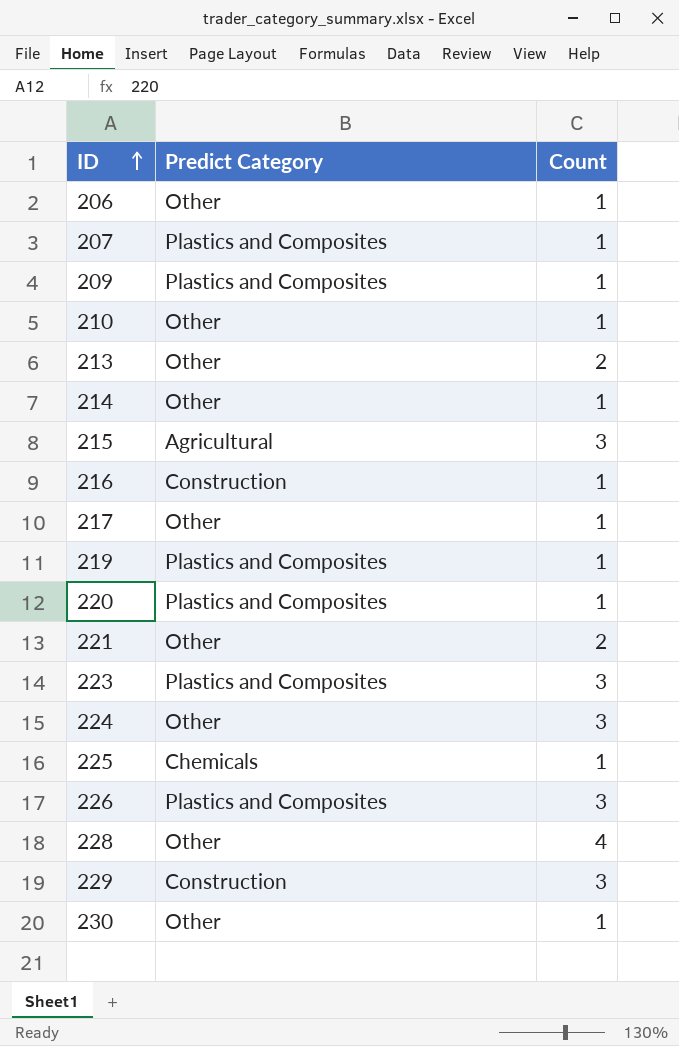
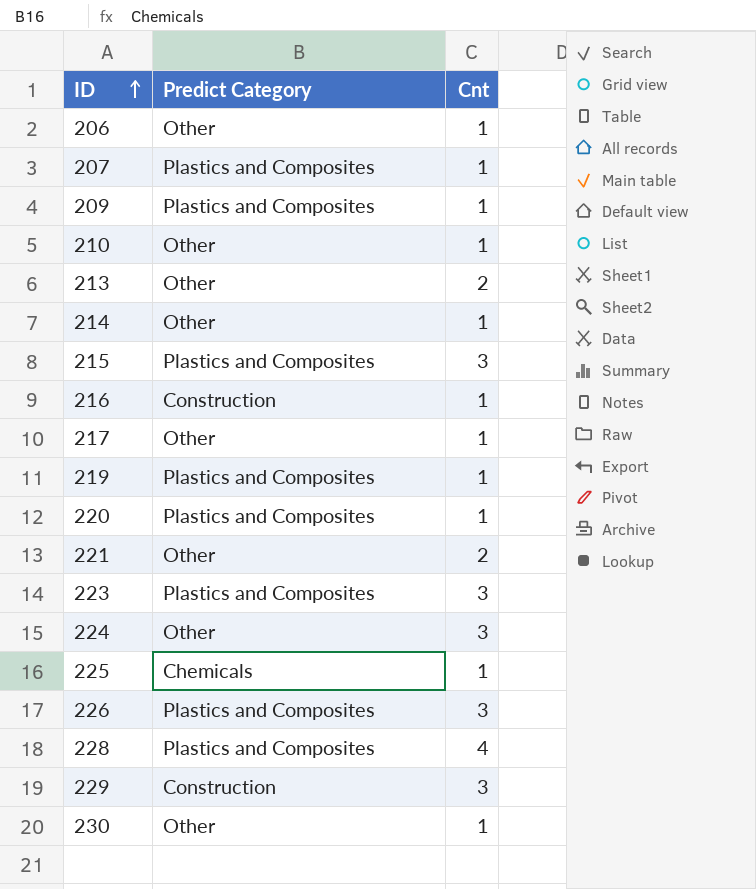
column name: Count -> Cnt
215 | Predict Category: Agricultural -> Plastics and Composites
228 | Predict Category: Other -> Plastics and Composites

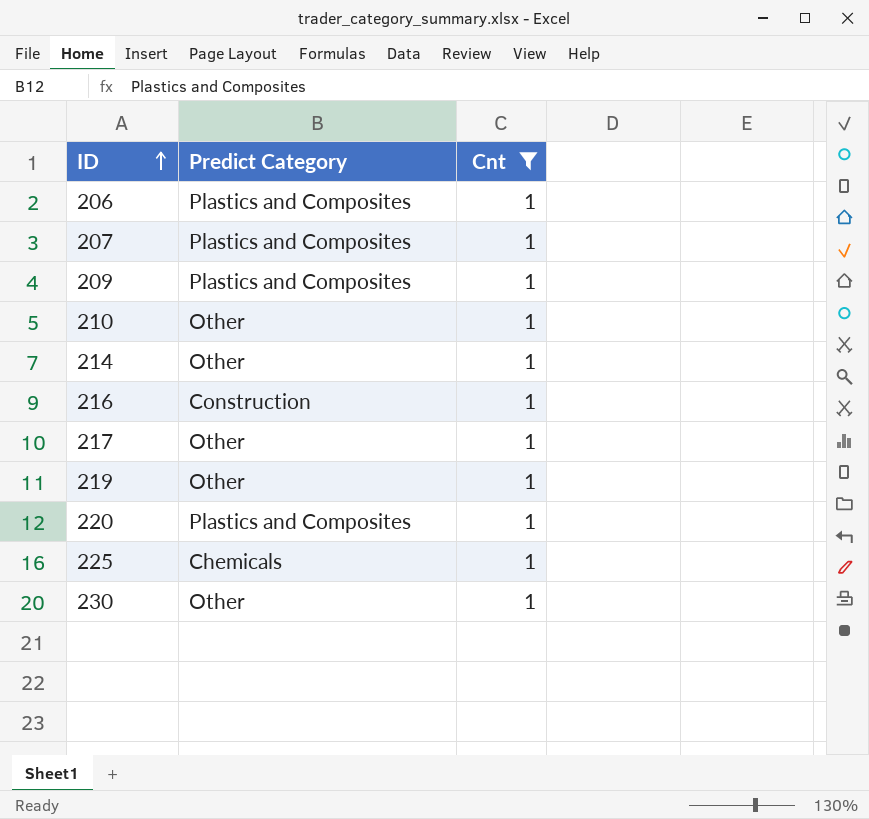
filter: none -> Cnt = 1
206 | Predict Category: Other -> Plastics and Composites
219 | Predict Category: Plastics and Composites -> Other

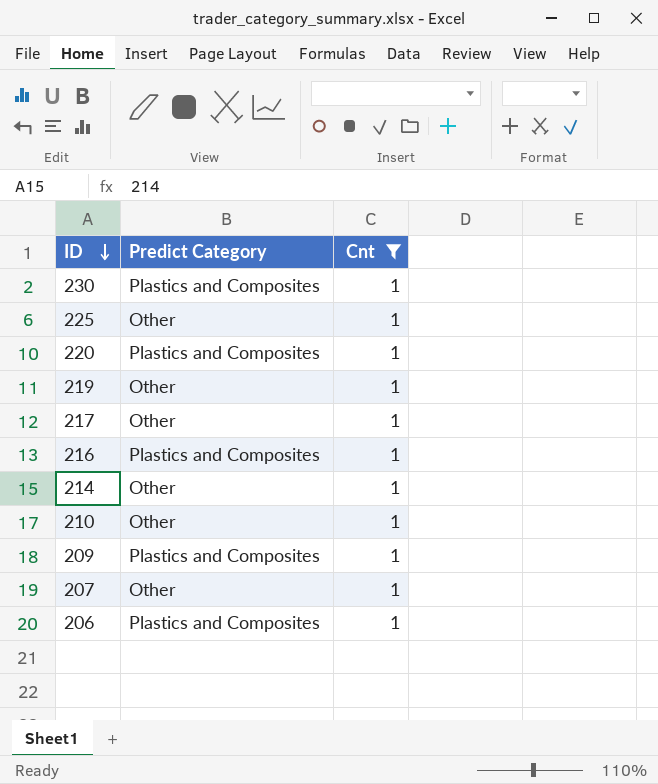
row order: ID ascending -> ID descending
230 | Predict Category: Other -> Plastics and Composites
225 | Predict Category: Chemicals -> Other
216 | Predict Category: Construction -> Plastics and Composites
207 | Predict Category: Plastics and Composites -> Other

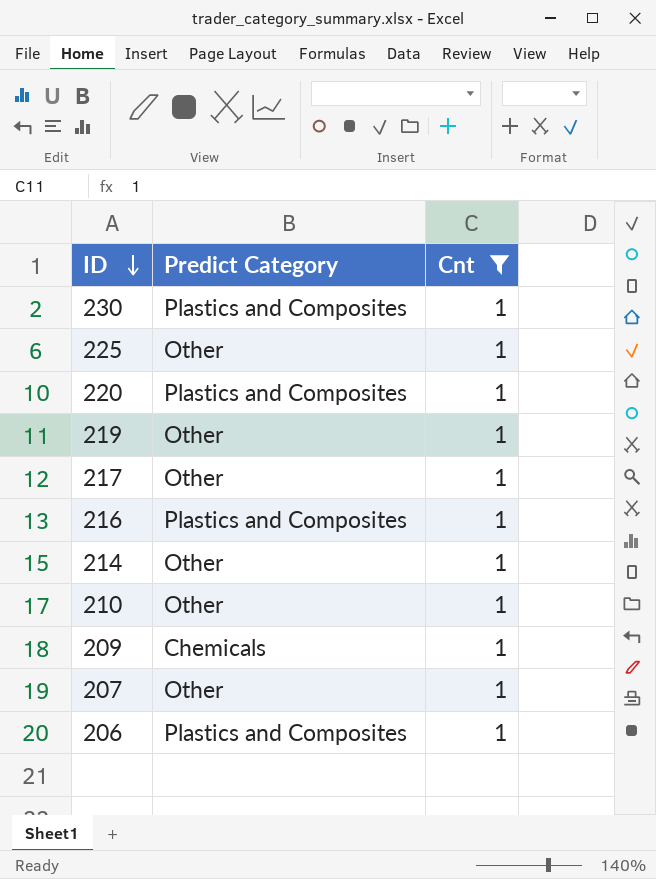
209 | Predict Category: Plastics and Composites -> Chemicals

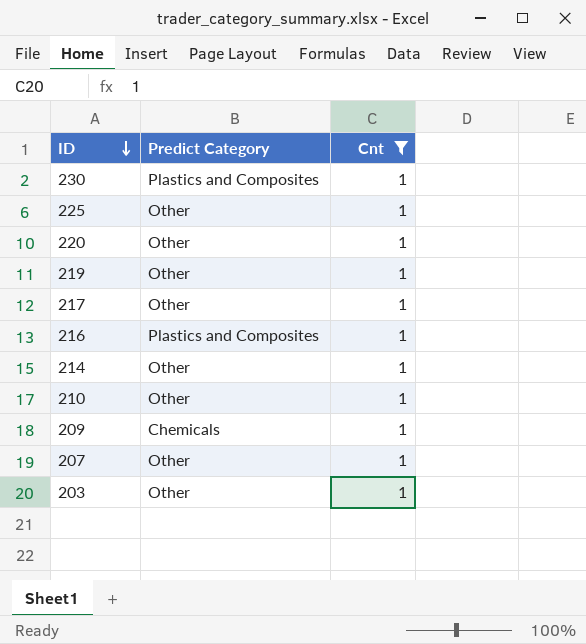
row 206: Plastics and Composites | 1 -> none
220 | Predict Category: Plastics and Composites -> Other
row 203: none -> Other | 1

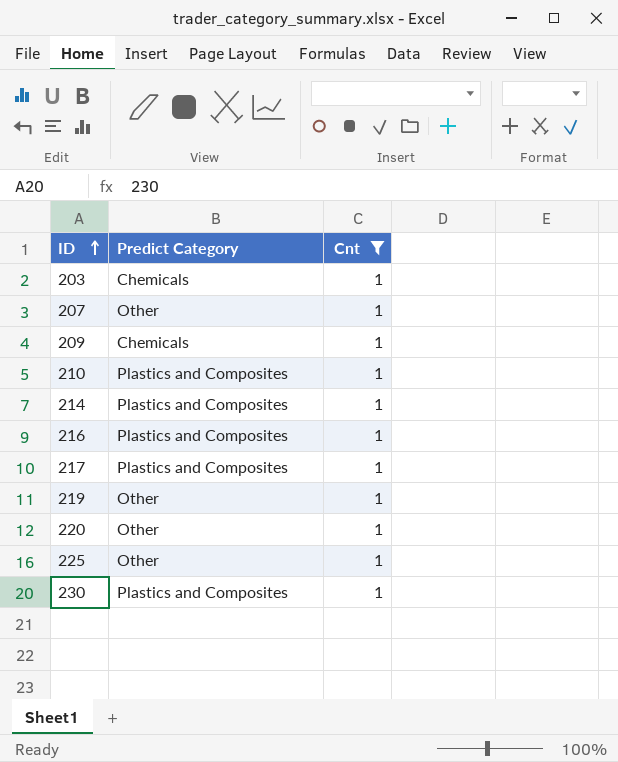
row order: ID descending -> ID ascending
203 | Predict Category: Other -> Chemicals
210 | Predict Category: Other -> Plastics and Composites
214 | Predict Category: Other -> Plastics and Composites
217 | Predict Category: Other -> Plastics and Composites

